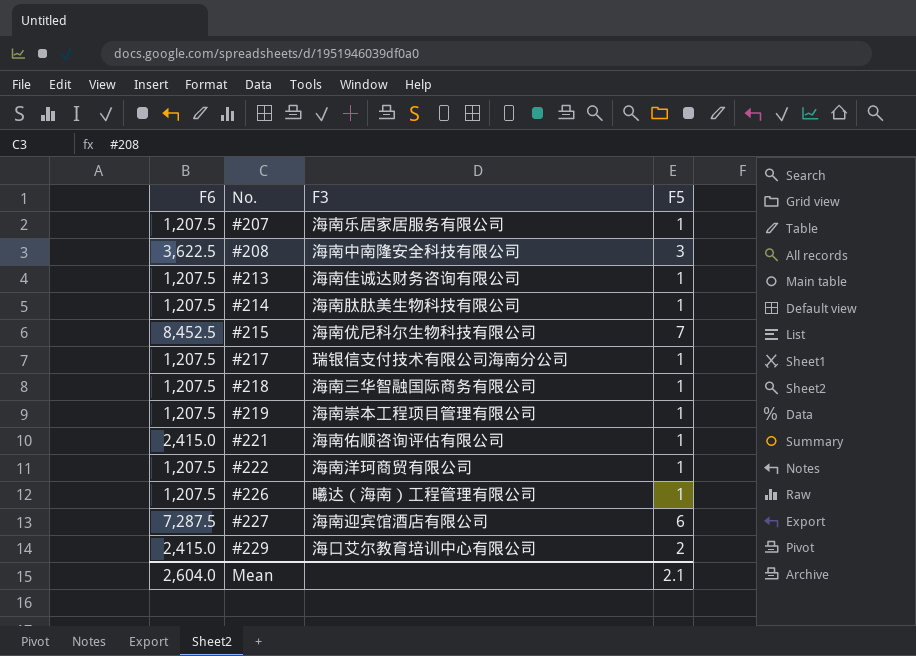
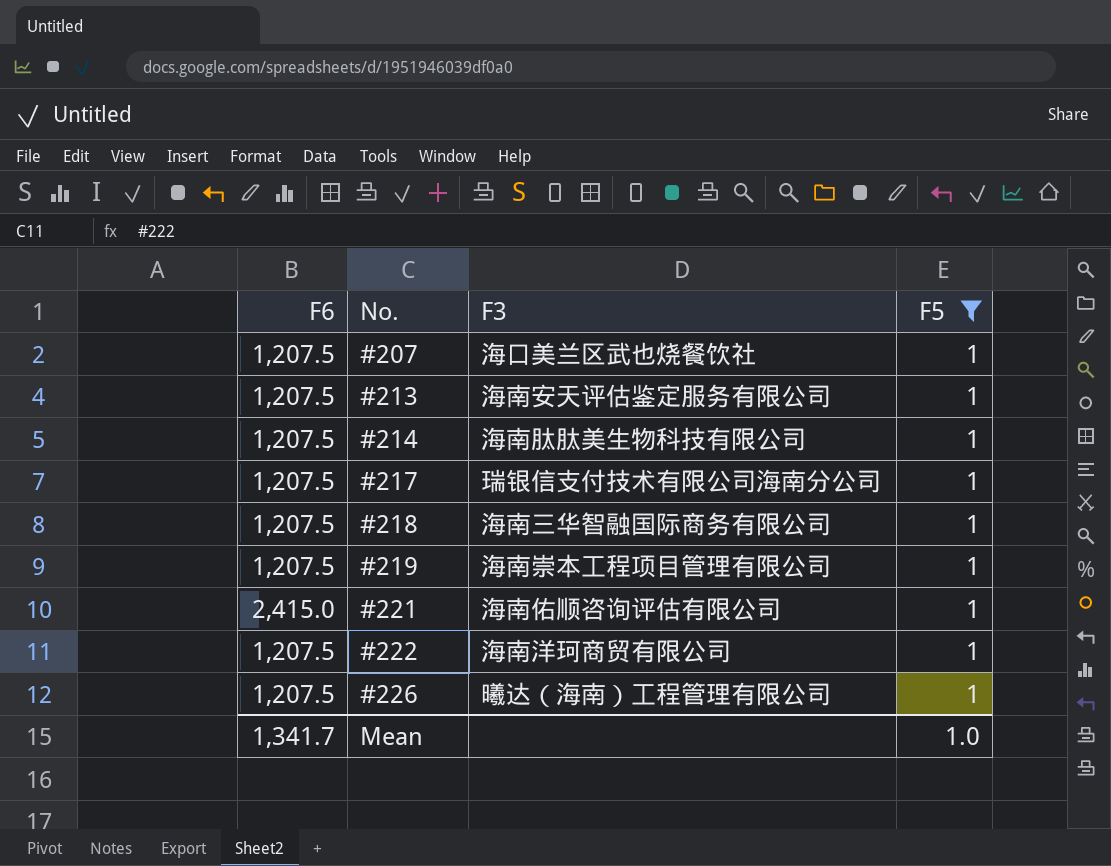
filter: none -> F5 = 1
#207 | F3: 海南乐居家居服务有限公司 -> 海口美兰区武也烧餐饮社
#213 | F3: 海南佳诚达财务咨询有限公司 -> 海南安天评估鉴定服务有限公司
Mean | F6: 2,604.0 -> 1,341.7
Mean | F5: 2.1 -> 1.0

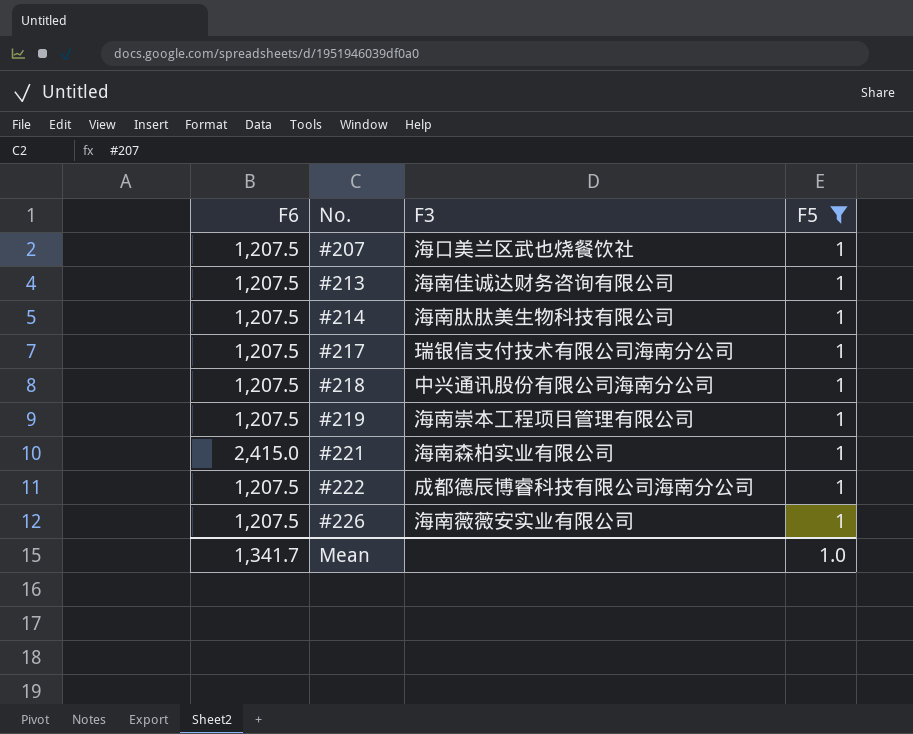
#213 | F3: 海南安天评估鉴定服务有限公司 -> 海南佳诚达财务咨询有限公司
#218 | F3: 海南三华智融国际商务有限公司 -> 中兴通讯股份有限公司海南分公司
#221 | F3: 海南佑顺咨询评估有限公司 -> 海南森柏实业有限公司
#222 | F3: 海南洋珂商贸有限公司 -> 成都德辰博睿科技有限公司海南分公司
#226 | F3: 曦达（海南）工程管理有限公司 -> 海南薇薇安实业有限公司

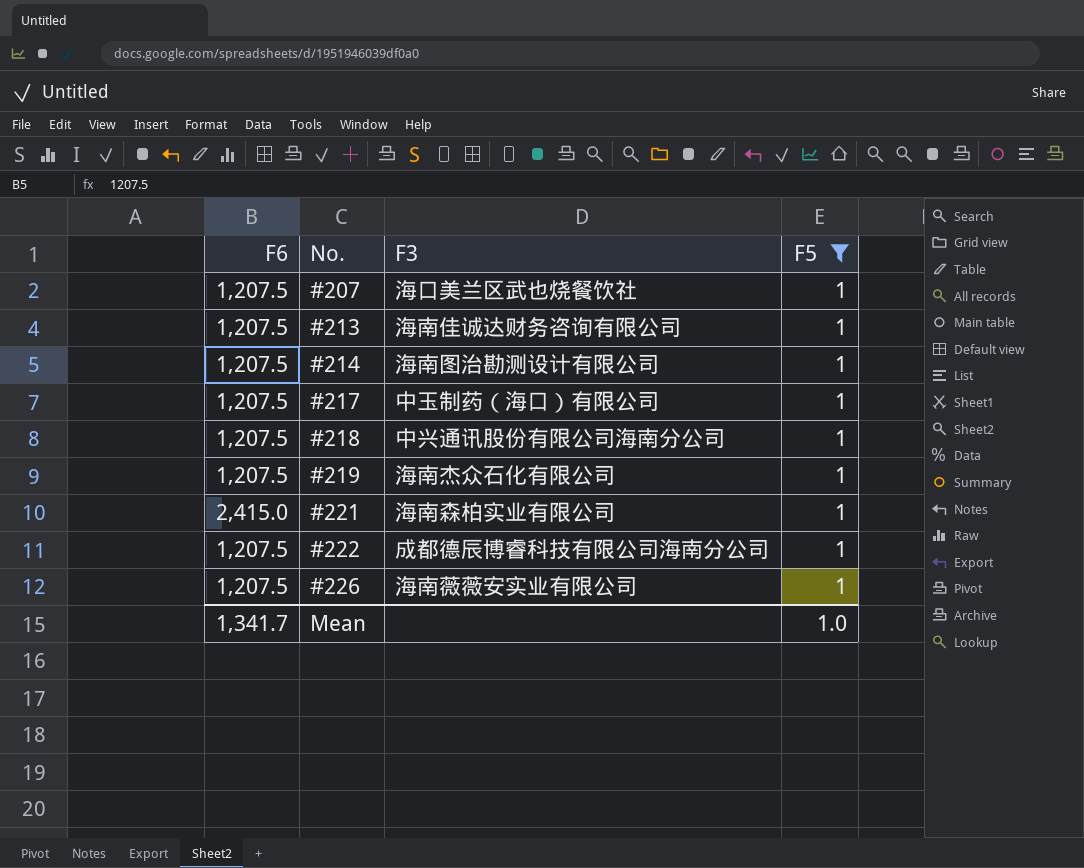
#214 | F3: 海南肽肽美生物科技有限公司 -> 海南图治勘测设计有限公司
#217 | F3: 瑞银信支付技术有限公司海南分公司 -> 中玉制药（海口）有限公司
#219 | F3: 海南崇本工程项目管理有限公司 -> 海南杰众石化有限公司

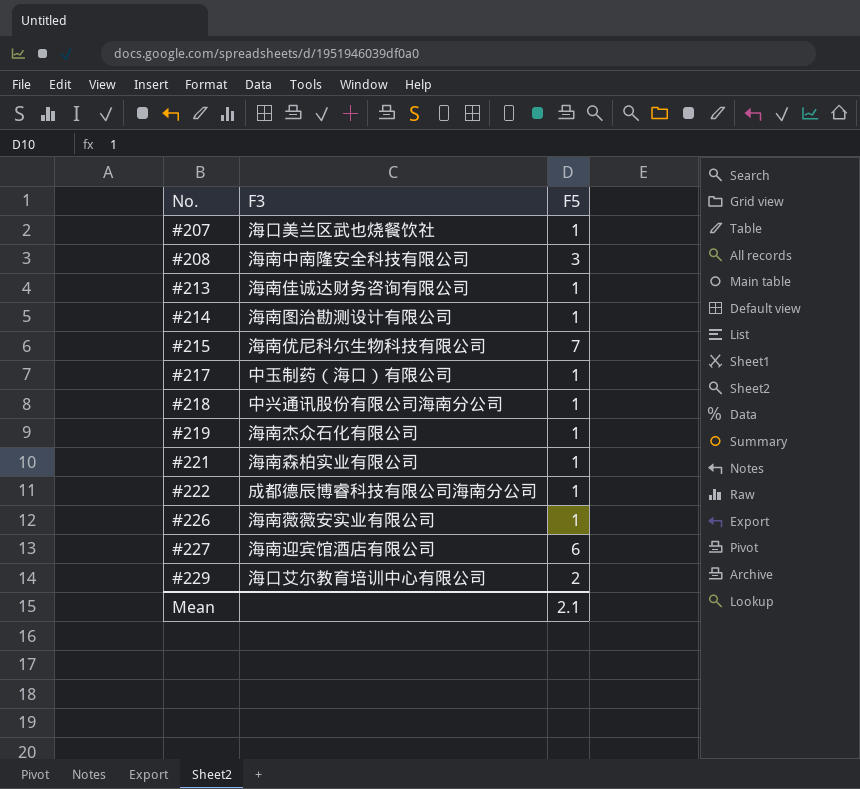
filter: F5 = 1 -> none
column F6 | position: 1 -> none
Mean | F5: 1.0 -> 2.1

